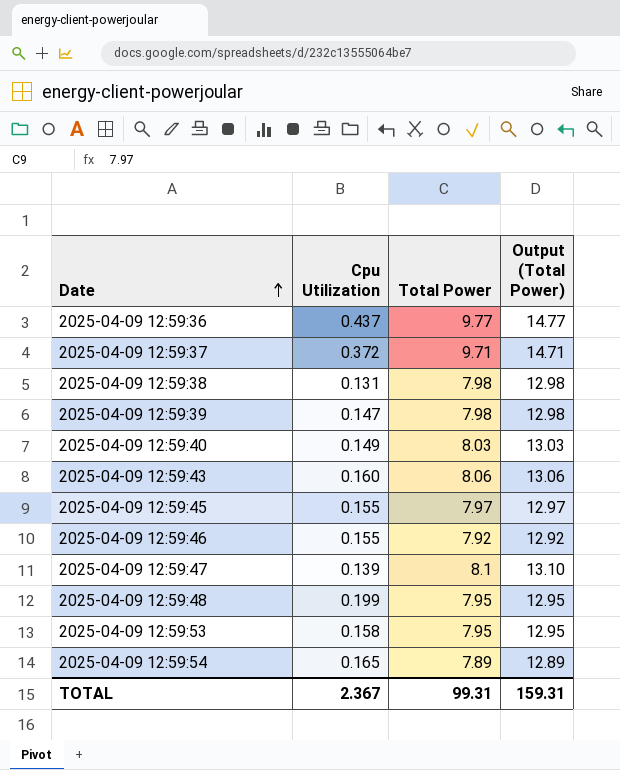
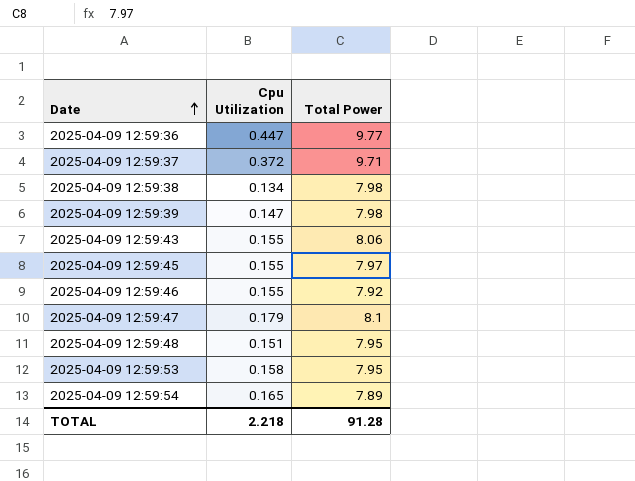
column Output (Total Power) | formula: [Total Power] + 5 -> none
row 2025-04-09 12:59:40: 0.149 | 8.03 | 13.03 -> none
2025-04-09 12:59:36 | Cpu Utilization: 0.437 -> 0.447
2025-04-09 12:59:38 | Cpu Utilization: 0.131 -> 0.134
2025-04-09 12:59:43 | Cpu Utilization: 0.160 -> 0.155
2025-04-09 12:59:47 | Cpu Utilization: 0.139 -> 0.179
2025-04-09 12:59:48 | Cpu Utilization: 0.199 -> 0.151
TOTAL | Cpu Utilization: 2.367 -> 2.218
TOTAL | Total Power: 99.31 -> 91.28

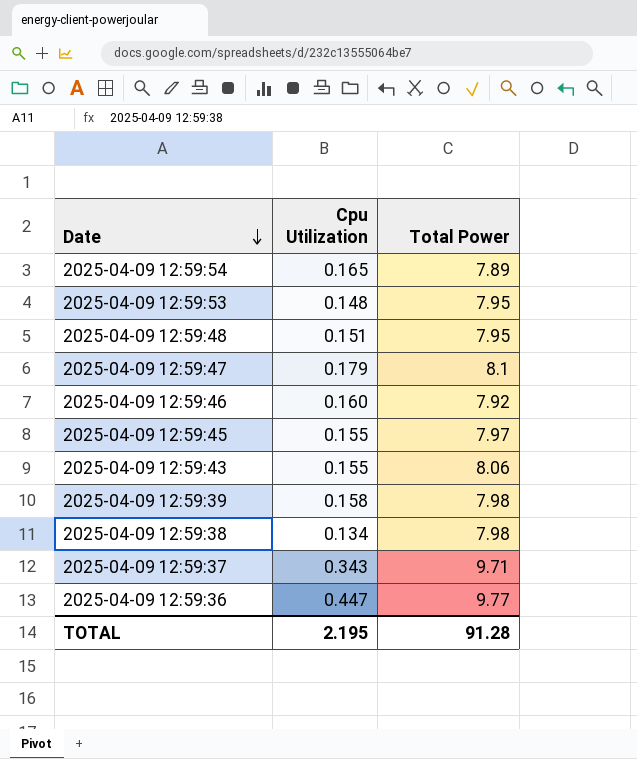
row order: Date ascending -> Date descending
2025-04-09 12:59:53 | Cpu Utilization: 0.158 -> 0.148
2025-04-09 12:59:46 | Cpu Utilization: 0.155 -> 0.160
2025-04-09 12:59:39 | Cpu Utilization: 0.147 -> 0.158
2025-04-09 12:59:37 | Cpu Utilization: 0.372 -> 0.343
TOTAL | Cpu Utilization: 2.218 -> 2.195

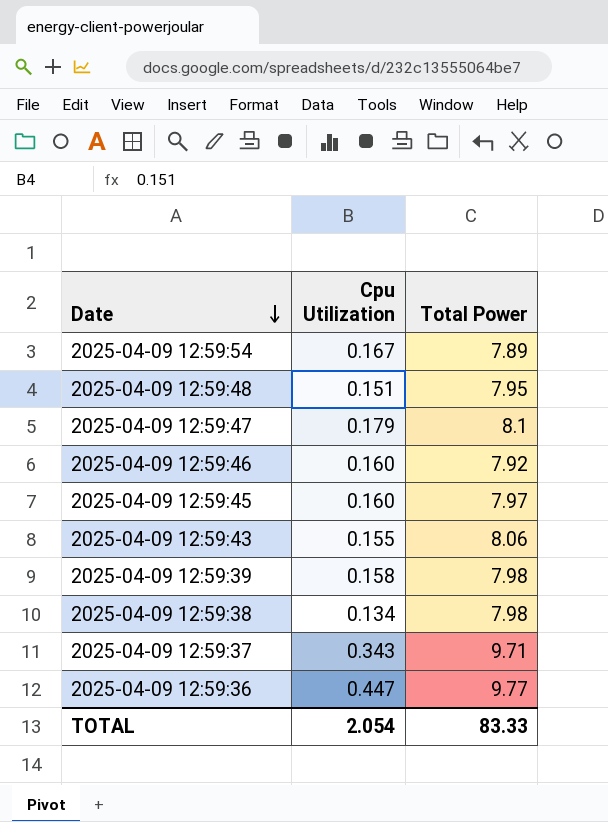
row 2025-04-09 12:59:53: 0.148 | 7.95 -> none
2025-04-09 12:59:54 | Cpu Utilization: 0.165 -> 0.167
2025-04-09 12:59:45 | Cpu Utilization: 0.155 -> 0.160
TOTAL | Cpu Utilization: 2.195 -> 2.054
TOTAL | Total Power: 91.28 -> 83.33

